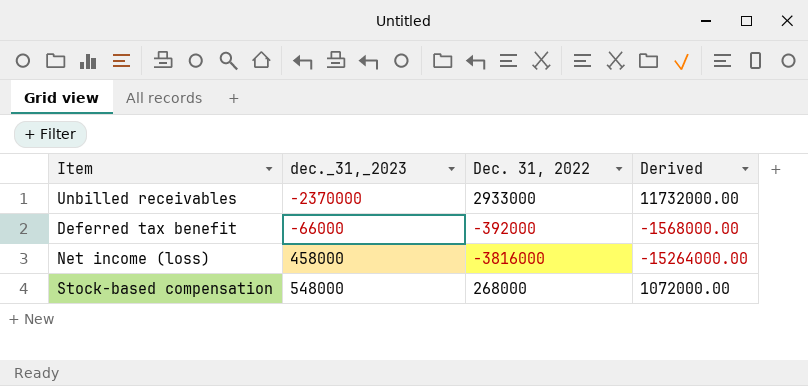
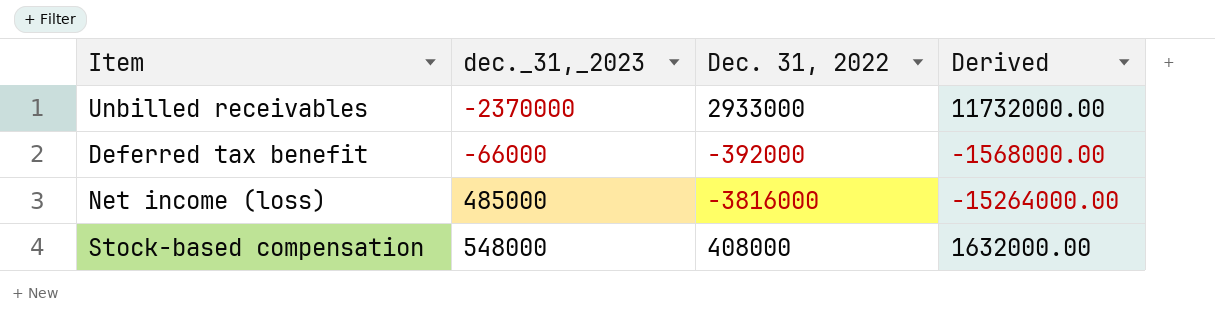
Net income (loss) | dec._31,_2023: 458000 -> 485000
Stock-based compensation | Dec. 31, 2022: 268000 -> 408000
Stock-based compensation | Derived: 1072000.00 -> 1632000.00

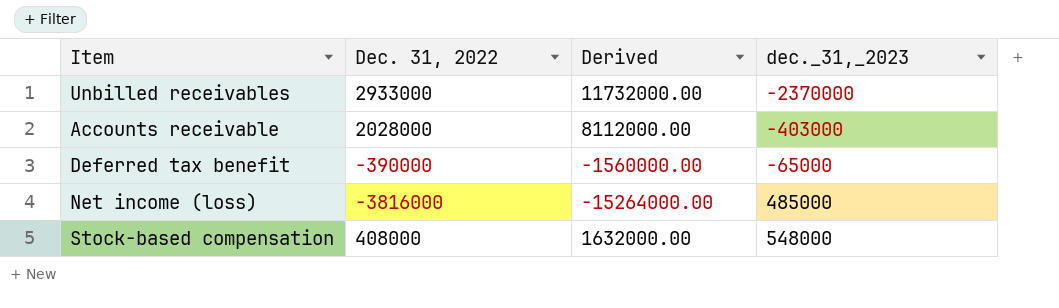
column dec._31,_2023 | position: 2 -> 4
row Accounts receivable: none -> 2028000 | 8112000.00 | -403000
Deferred tax benefit | Dec. 31, 2022: -392000 -> -390000
Deferred tax benefit | Derived: -1568000.00 -> -1560000.00
Deferred tax benefit | dec._31,_2023: -66000 -> -65000

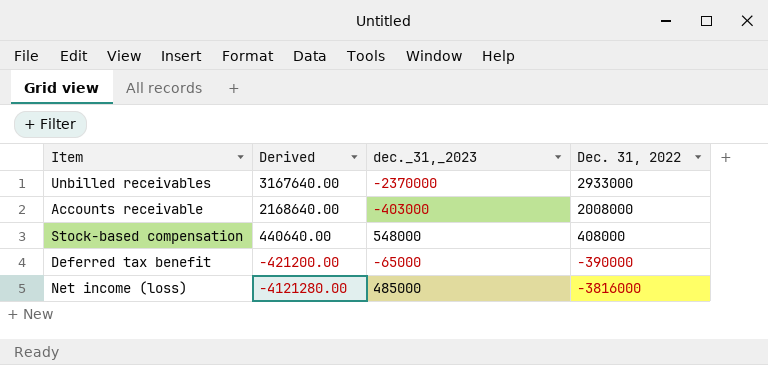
row order: dec._31,_2023 ascending -> Derived descending
column Derived | formula: [Dec. 31, 2022] * 4 -> [Dec. 31, 2022] * 1.08
column Dec. 31, 2022 | position: 2 -> 4
Accounts receivable | Dec. 31, 2022: 2028000 -> 2008000

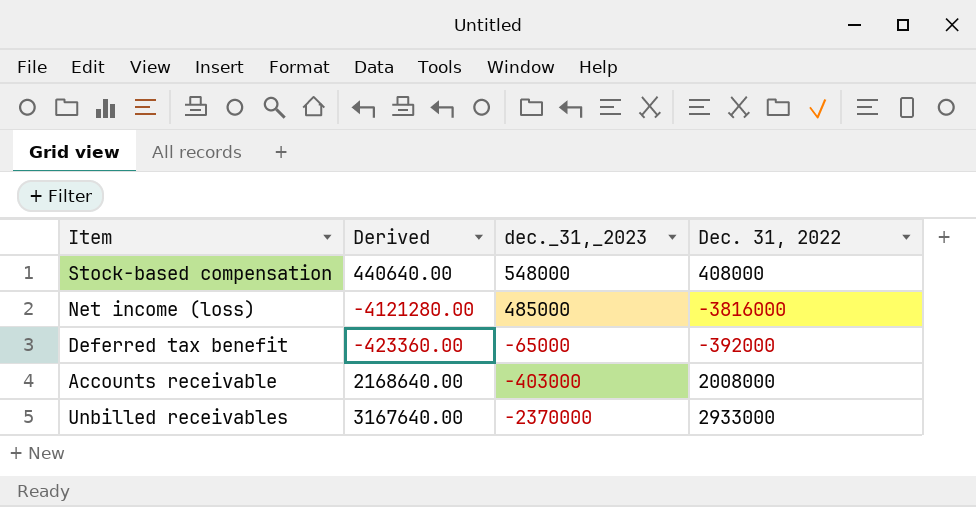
row order: Derived descending -> dec._31,_2023 descending
Deferred tax benefit | Derived: -421200.00 -> -423360.00
Deferred tax benefit | Dec. 31, 2022: -390000 -> -392000

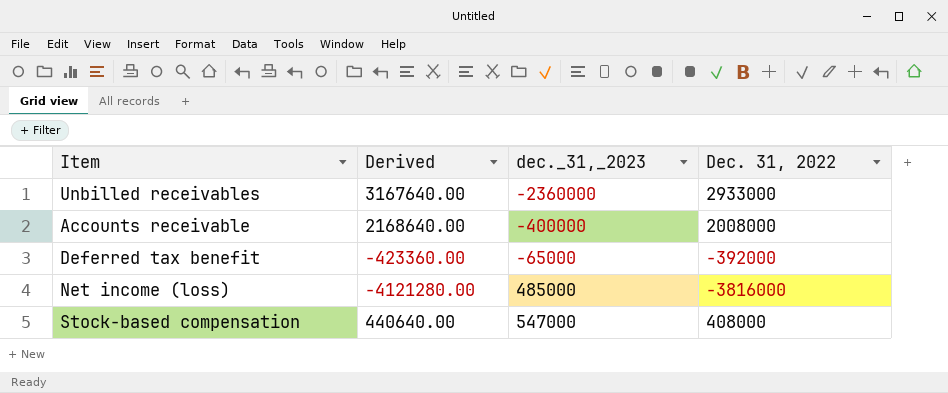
row order: dec._31,_2023 descending -> dec._31,_2023 ascending
Unbilled receivables | dec._31,_2023: -2370000 -> -2360000
Accounts receivable | dec._31,_2023: -403000 -> -400000
Stock-based compensation | dec._31,_2023: 548000 -> 547000

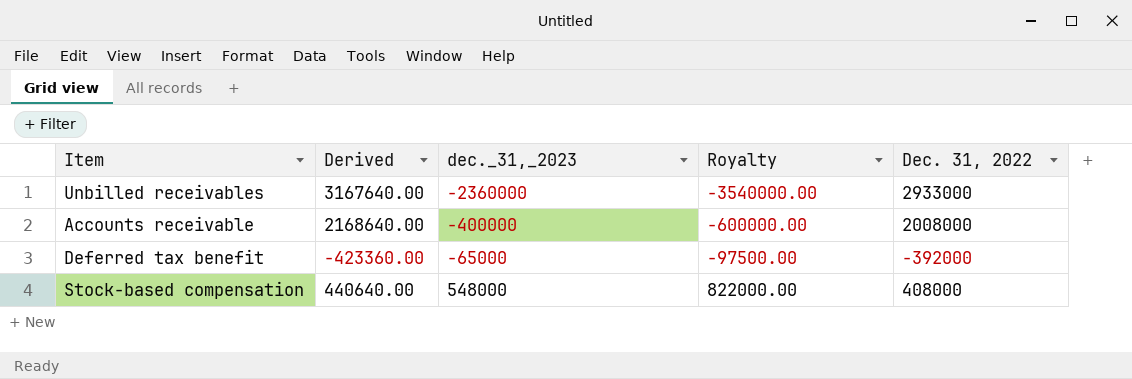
column Royalty | formula: none -> [dec._31,_2023] * 1.5
row Net income (loss): -4121280.00 | 485000 | -3816000 -> none
Stock-based compensation | dec._31,_2023: 547000 -> 548000

